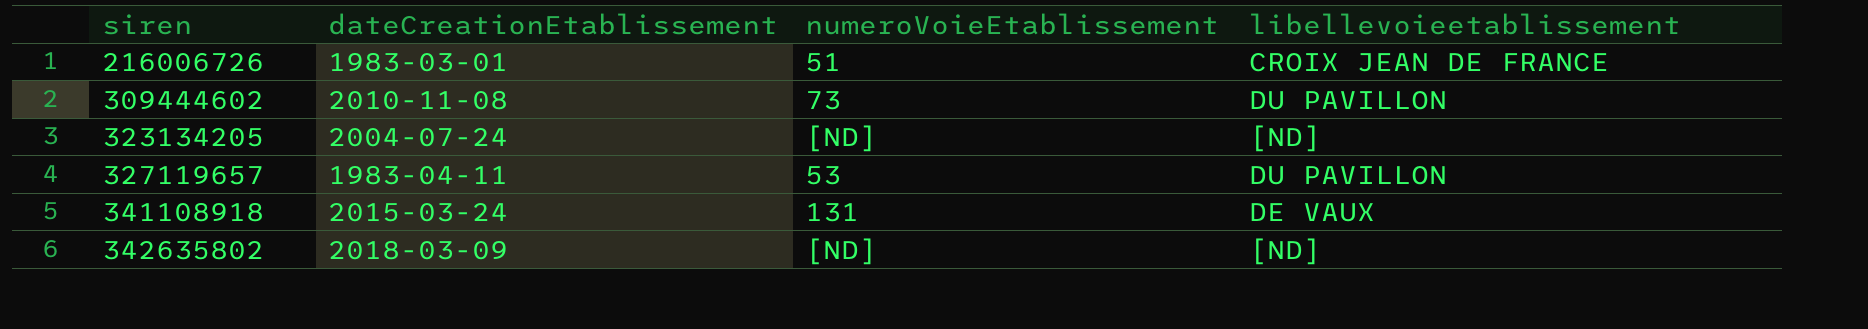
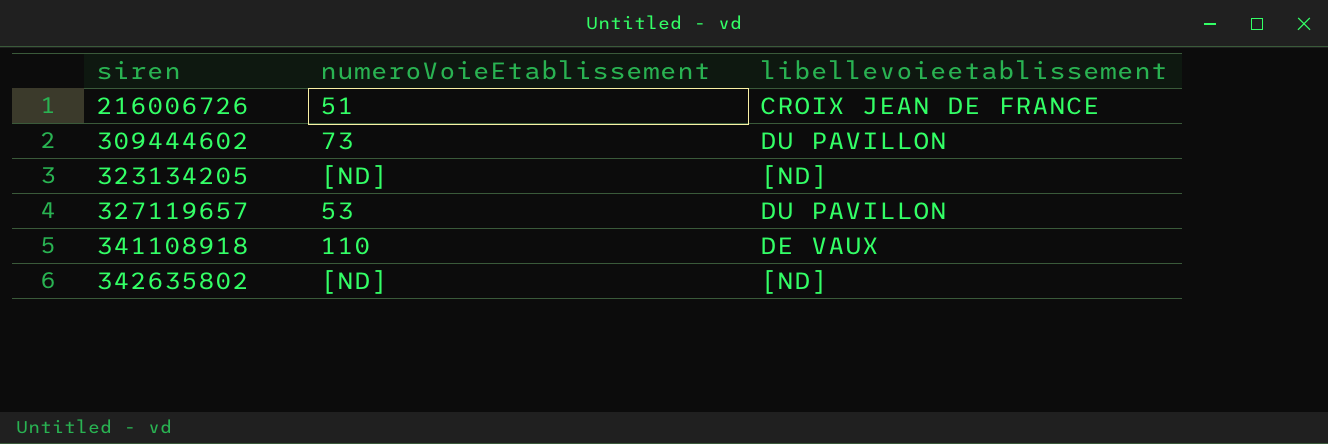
column dateCreationEtablissement | position: 2 -> none
341108918 | numeroVoieEtablissement: 131 -> 110

